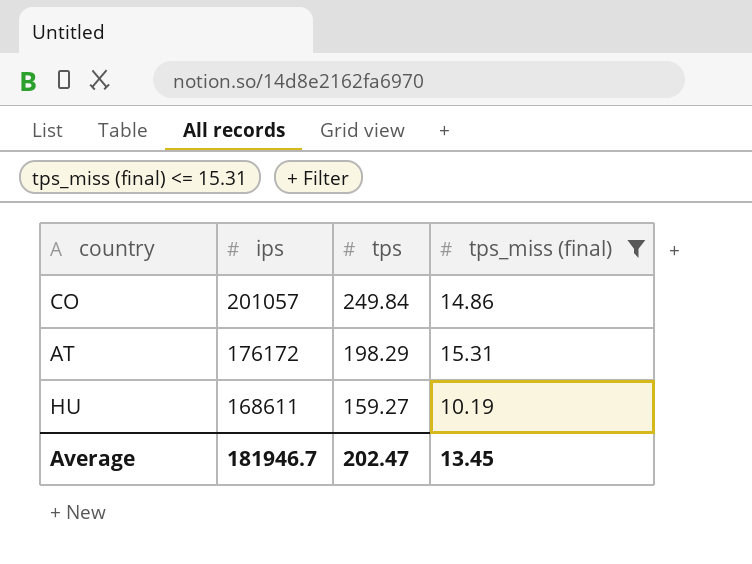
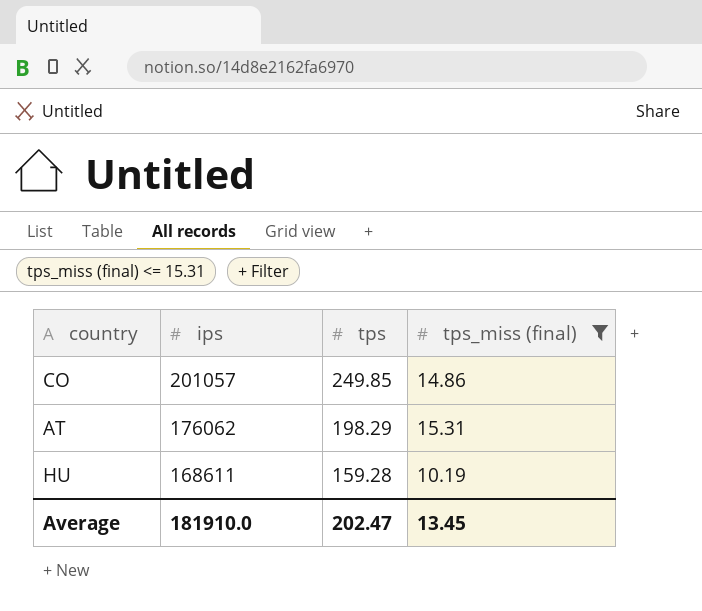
CO | tps: 249.84 -> 249.85
AT | ips: 176172 -> 176062
HU | tps: 159.27 -> 159.28
Average | ips: 181946.7 -> 181910.0

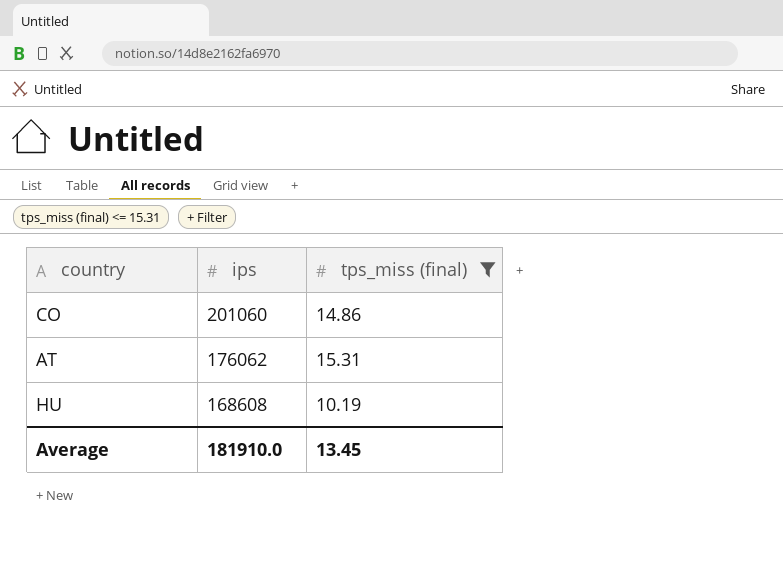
column tps | position: 3 -> none
CO | ips: 201057 -> 201060
HU | ips: 168611 -> 168608

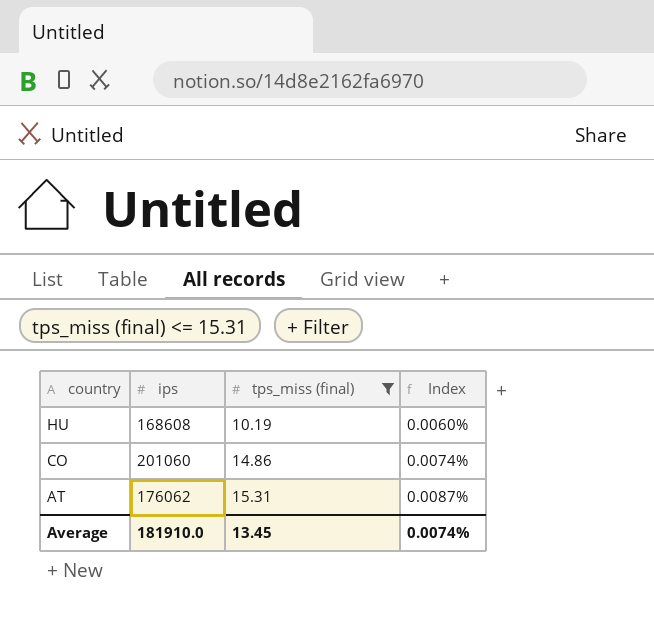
row order: ips descending -> country descending
column Index | formula: none -> [tps_miss (final)] / [ips]

